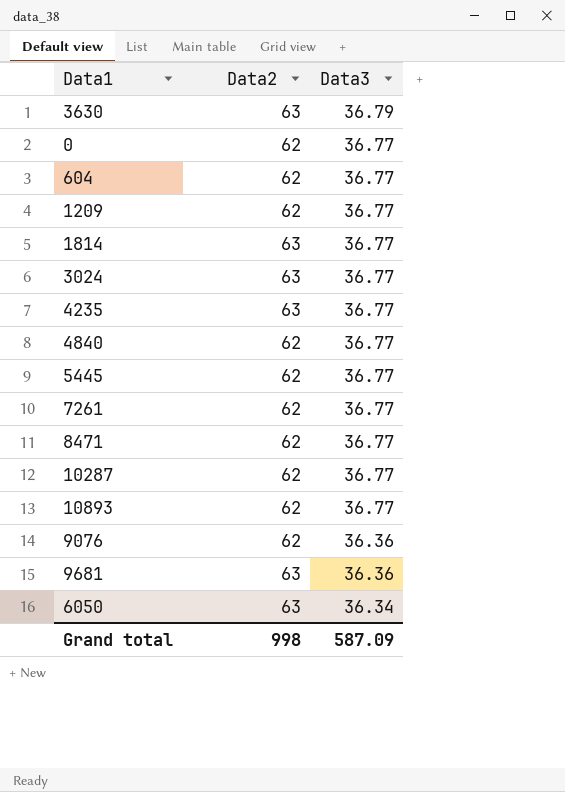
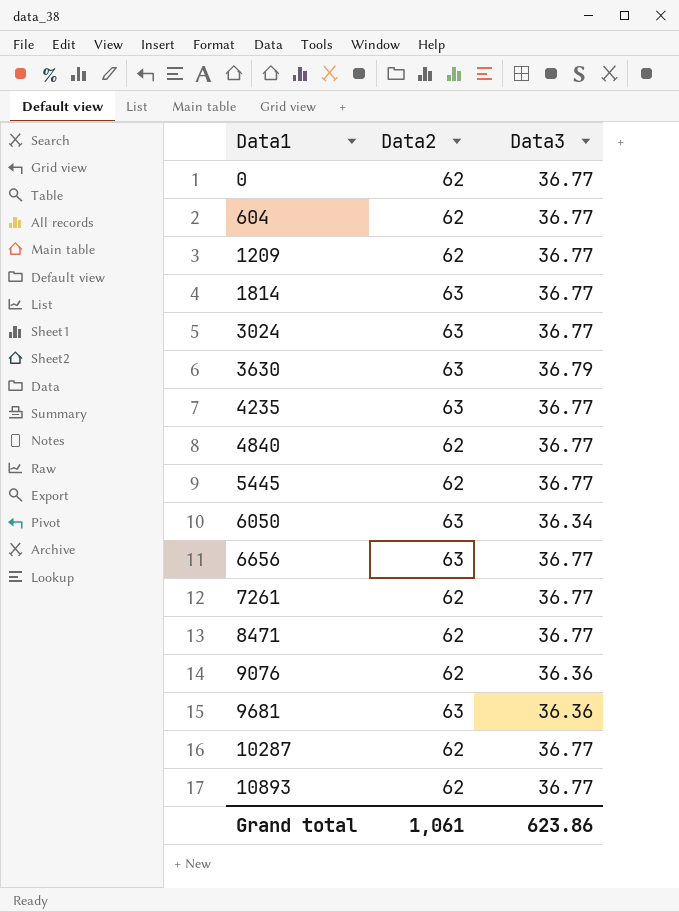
row order: Data3 descending -> Data1 ascending
row 6656: none -> 63 | 36.77
Grand total | Data2: 998 -> 1,061
Grand total | Data3: 587.09 -> 623.86

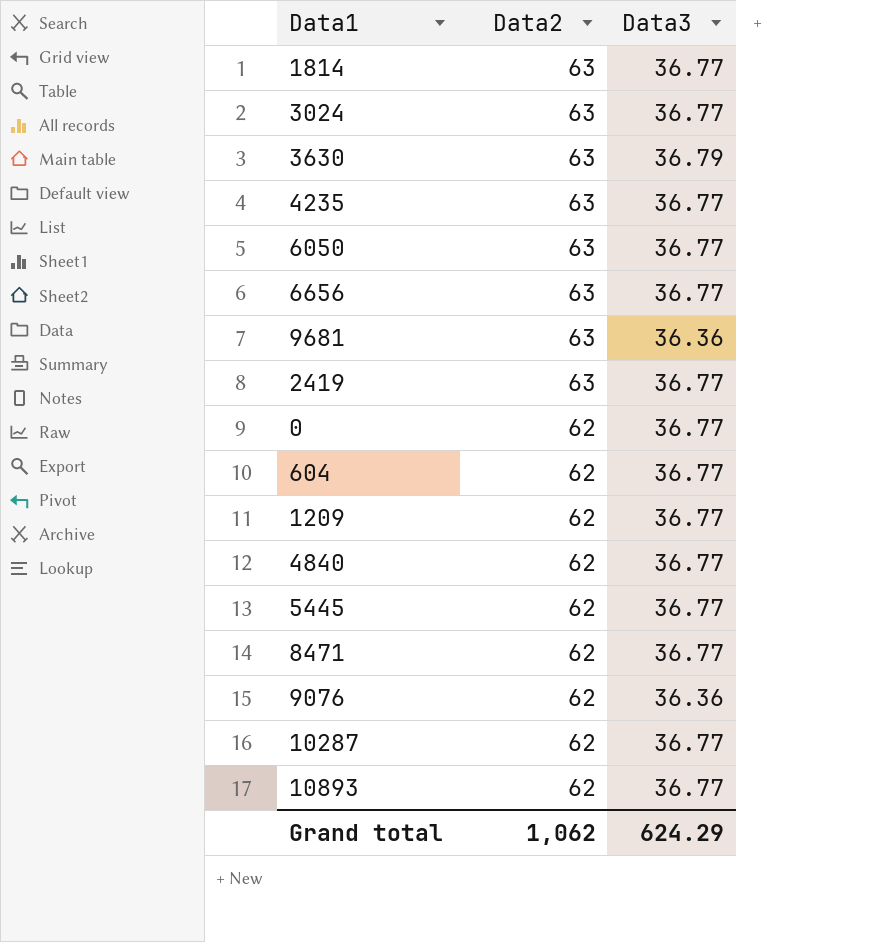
row order: Data1 ascending -> Data2 descending
row 7261: 62 | 36.77 -> none
6050 | Data3: 36.34 -> 36.77
row 2419: none -> 63 | 36.77
Grand total | Data2: 1,061 -> 1,062
Grand total | Data3: 623.86 -> 624.29

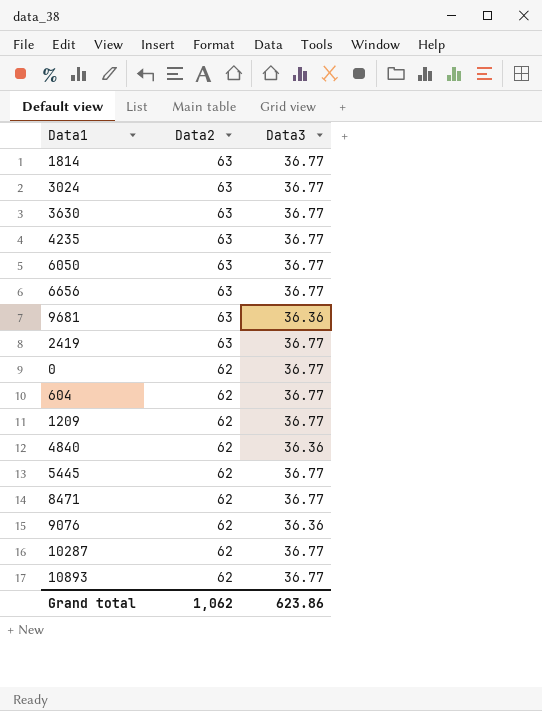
3630 | Data3: 36.79 -> 36.77
4840 | Data3: 36.77 -> 36.36
Grand total | Data3: 624.29 -> 623.86

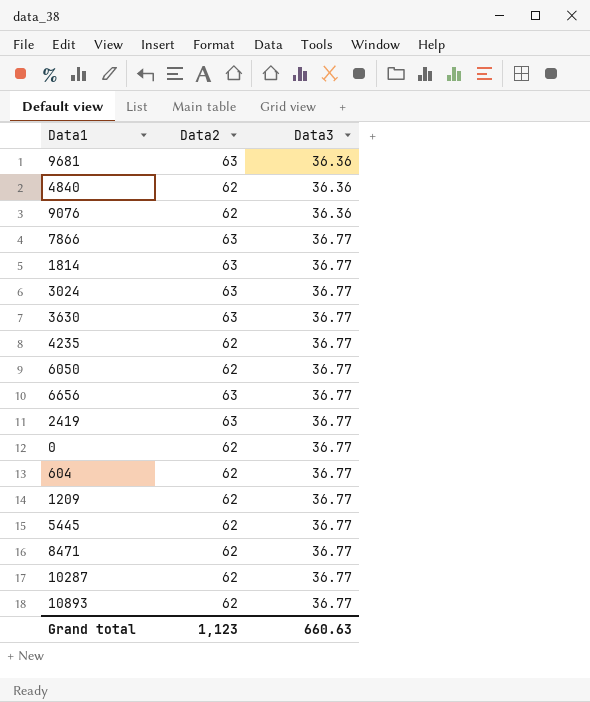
row order: Data2 descending -> Data3 ascending
row 7866: none -> 63 | 36.77
4235 | Data2: 63 -> 62
6050 | Data2: 63 -> 62
Grand total | Data2: 1,062 -> 1,123
Grand total | Data3: 623.86 -> 660.63

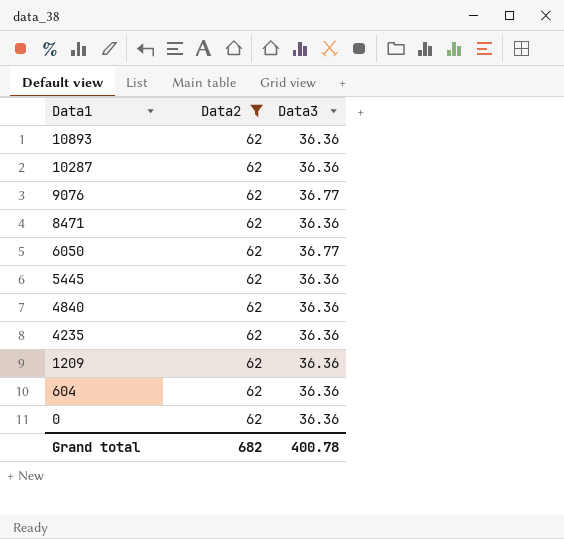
filter: none -> Data2 = 62
row order: Data3 ascending -> Data1 descending
10893 | Data3: 36.77 -> 36.36
10287 | Data3: 36.77 -> 36.36
9076 | Data3: 36.36 -> 36.77
8471 | Data3: 36.77 -> 36.36
5445 | Data3: 36.77 -> 36.36
4235 | Data3: 36.77 -> 36.36
1209 | Data3: 36.77 -> 36.36
604 | Data3: 36.77 -> 36.36
0 | Data3: 36.77 -> 36.36
Grand total | Data2: 1,123 -> 682
Grand total | Data3: 660.63 -> 400.78

